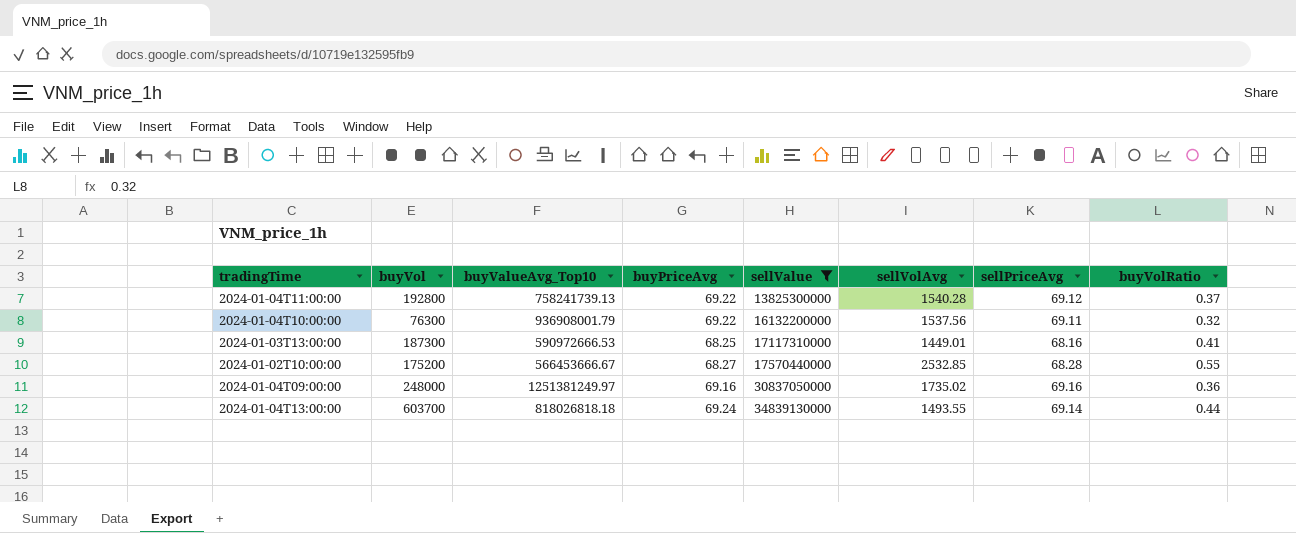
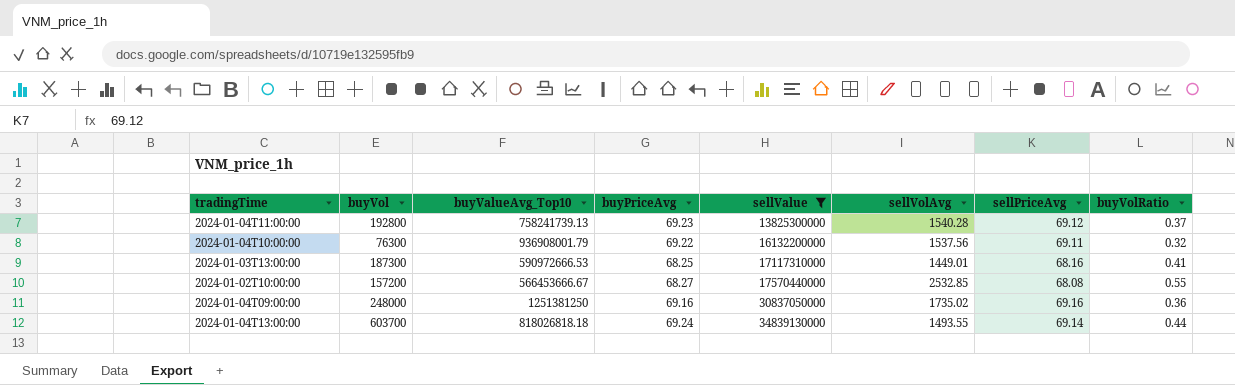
2024-01-04T11:00:00 | buyPriceAvg: 69.22 -> 69.23
2024-01-02T10:00:00 | buyVol: 175200 -> 157200
2024-01-02T10:00:00 | sellPriceAvg: 68.28 -> 68.08
2024-01-04T09:00:00 | buyValueAvg_Top10: 1251381249.97 -> 1251381250

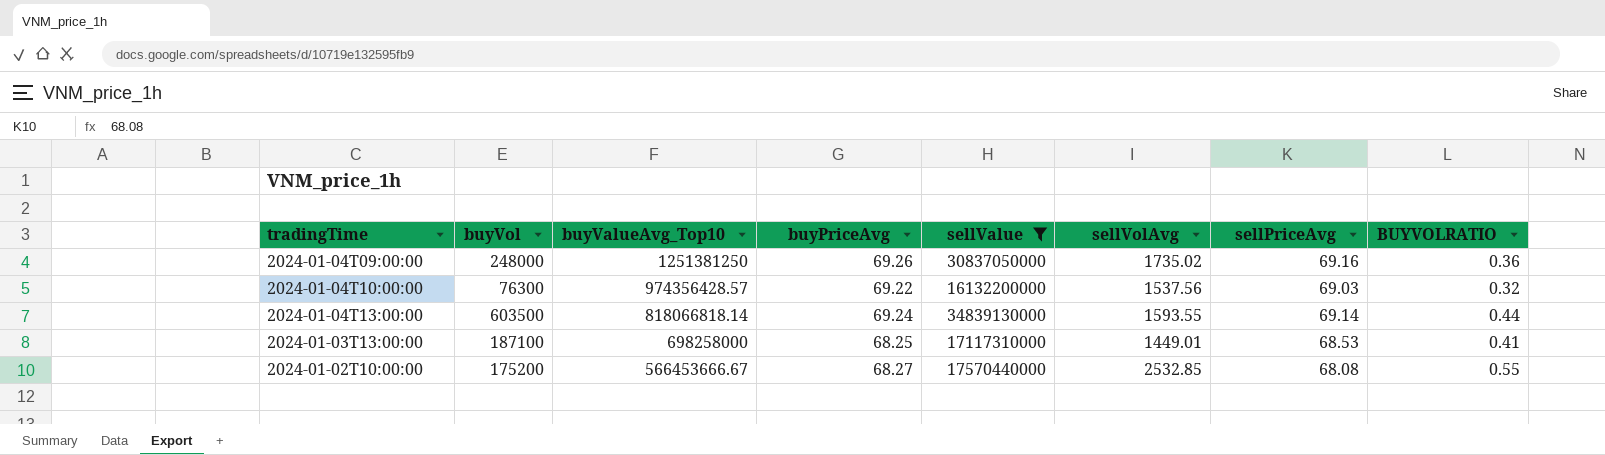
row order: sellValue ascending -> buyValueAvg_Top10 descending
column name: buyVolRatio -> BUYVOLRATIO
row 2024-01-04T11:00:00: 192800 | 758241739.13 | 69.23 | 13825300000 | 1540.28 | 69.12 | 0.37 -> none
2024-01-04T09:00:00 | buyPriceAvg: 69.16 -> 69.26
2024-01-04T10:00:00 | buyValueAvg_Top10: 936908001.79 -> 974356428.57
2024-01-04T10:00:00 | sellPriceAvg: 69.11 -> 69.03
2024-01-04T13:00:00 | buyVol: 603700 -> 603500
2024-01-04T13:00:00 | buyValueAvg_Top10: 818026818.18 -> 818066818.14
2024-01-04T13:00:00 | sellVolAvg: 1493.55 -> 1593.55
2024-01-03T13:00:00 | buyVol: 187300 -> 187100
2024-01-03T13:00:00 | buyValueAvg_Top10: 590972666.53 -> 698258000
2024-01-03T13:00:00 | sellPriceAvg: 68.16 -> 68.53
2024-01-02T10:00:00 | buyVol: 157200 -> 175200

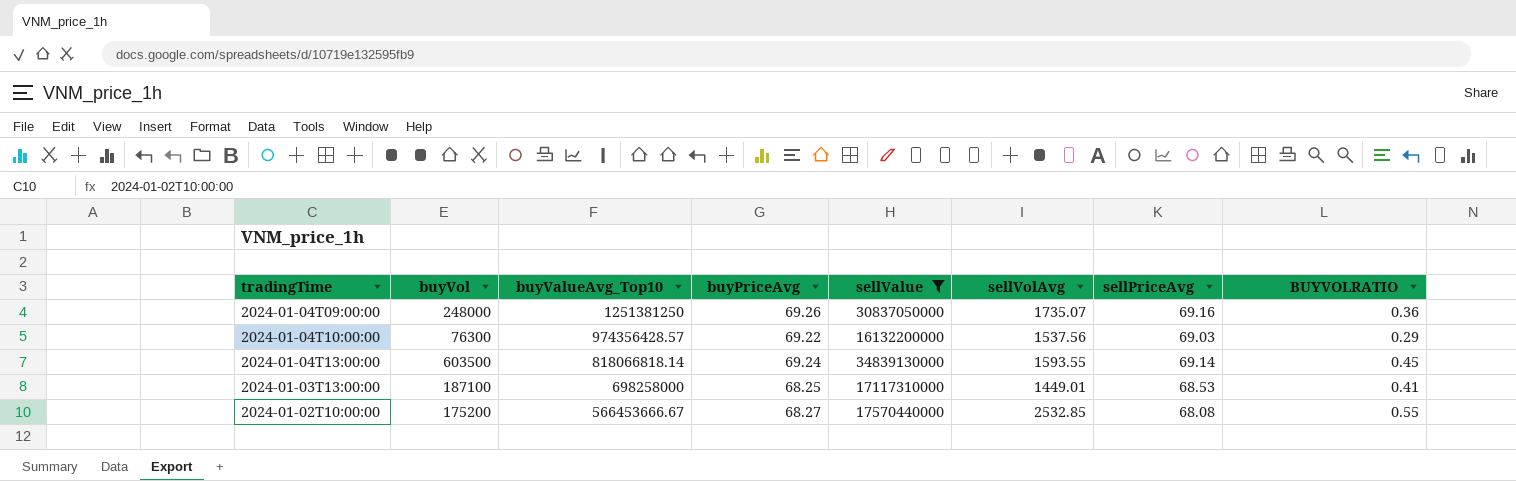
2024-01-04T09:00:00 | sellVolAvg: 1735.02 -> 1735.07
2024-01-04T10:00:00 | BUYVOLRATIO: 0.32 -> 0.29
2024-01-04T13:00:00 | BUYVOLRATIO: 0.44 -> 0.45

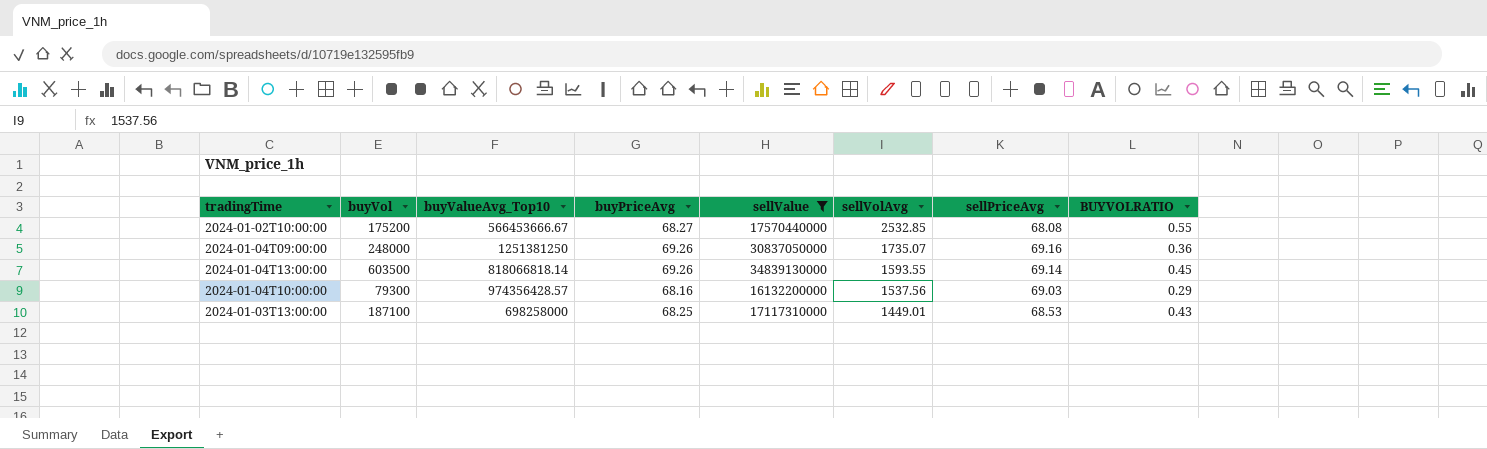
row order: buyValueAvg_Top10 descending -> sellVolAvg descending
2024-01-04T13:00:00 | buyPriceAvg: 69.24 -> 69.26
2024-01-04T10:00:00 | buyVol: 76300 -> 79300
2024-01-04T10:00:00 | buyPriceAvg: 69.22 -> 68.16
2024-01-03T13:00:00 | BUYVOLRATIO: 0.41 -> 0.43

